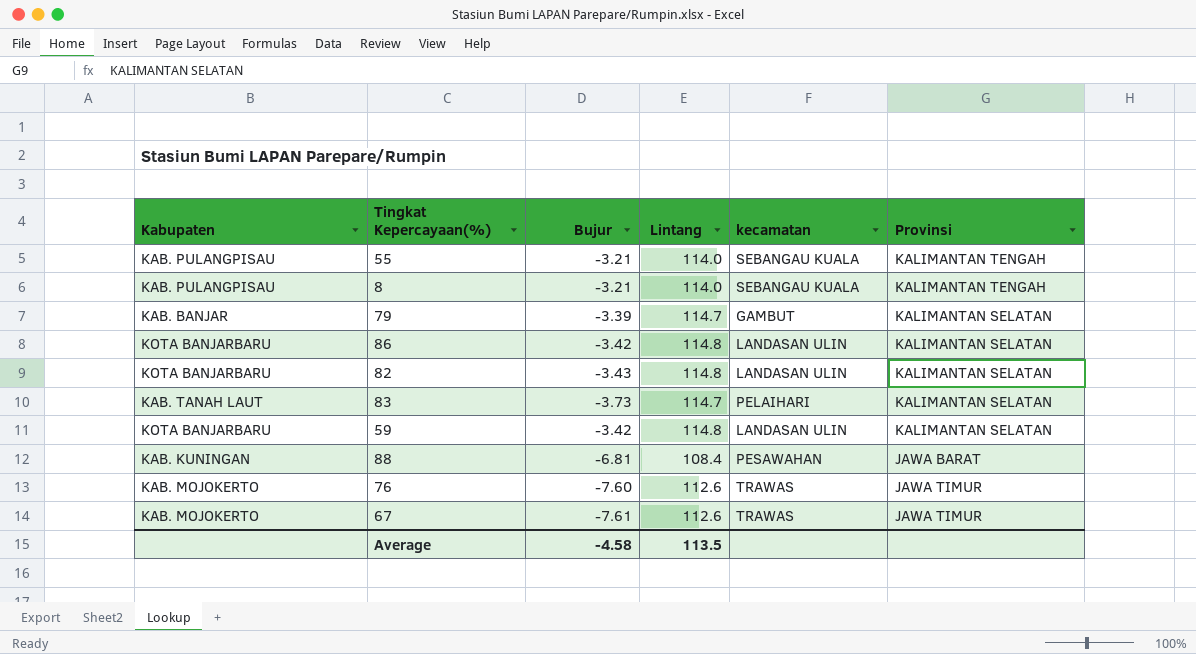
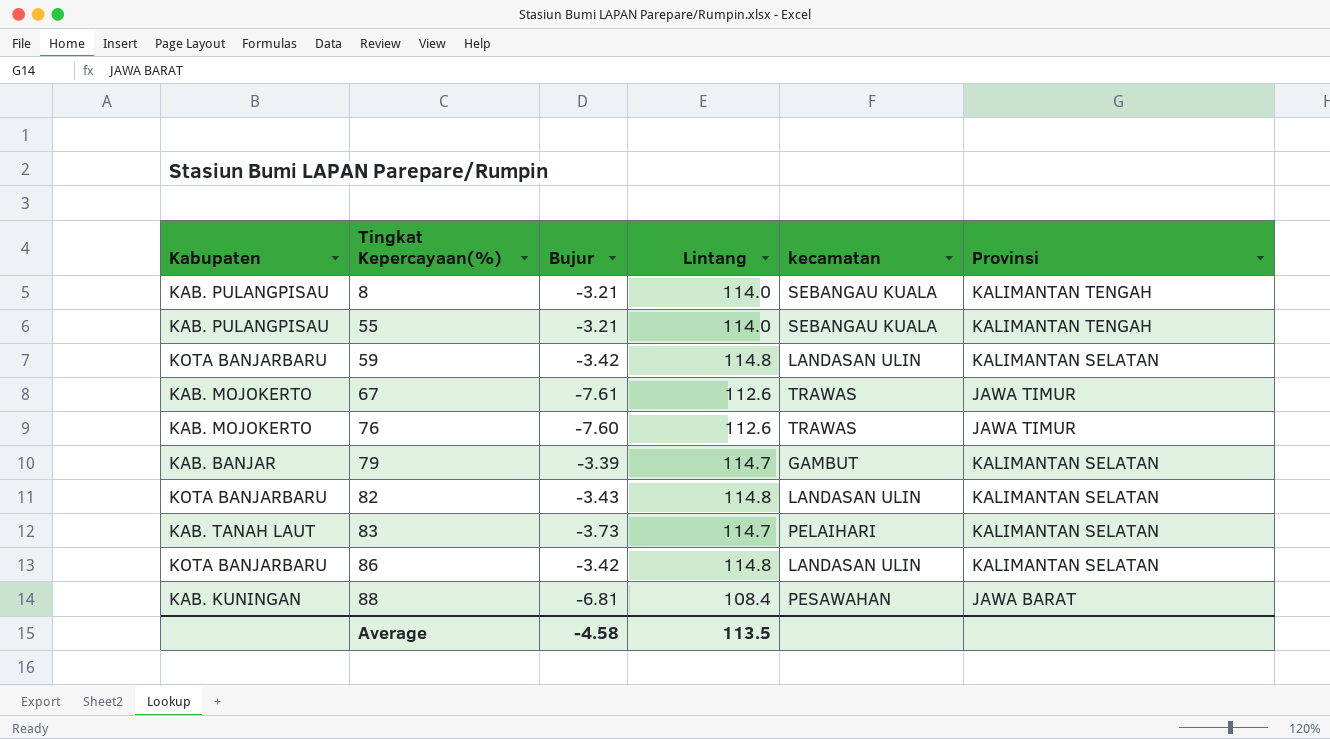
row order: none -> Tingkat Kepercayaan(%) ascending

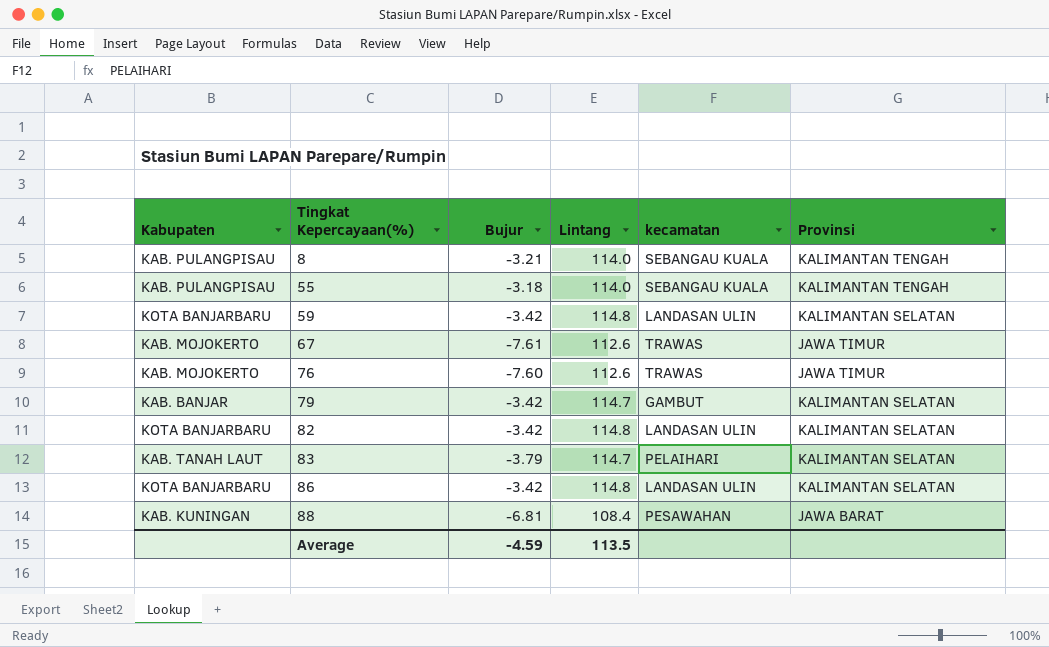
55 | Bujur: -3.21 -> -3.18
79 | Bujur: -3.39 -> -3.42
82 | Bujur: -3.43 -> -3.42
83 | Bujur: -3.73 -> -3.79
Average | Bujur: -4.58 -> -4.59

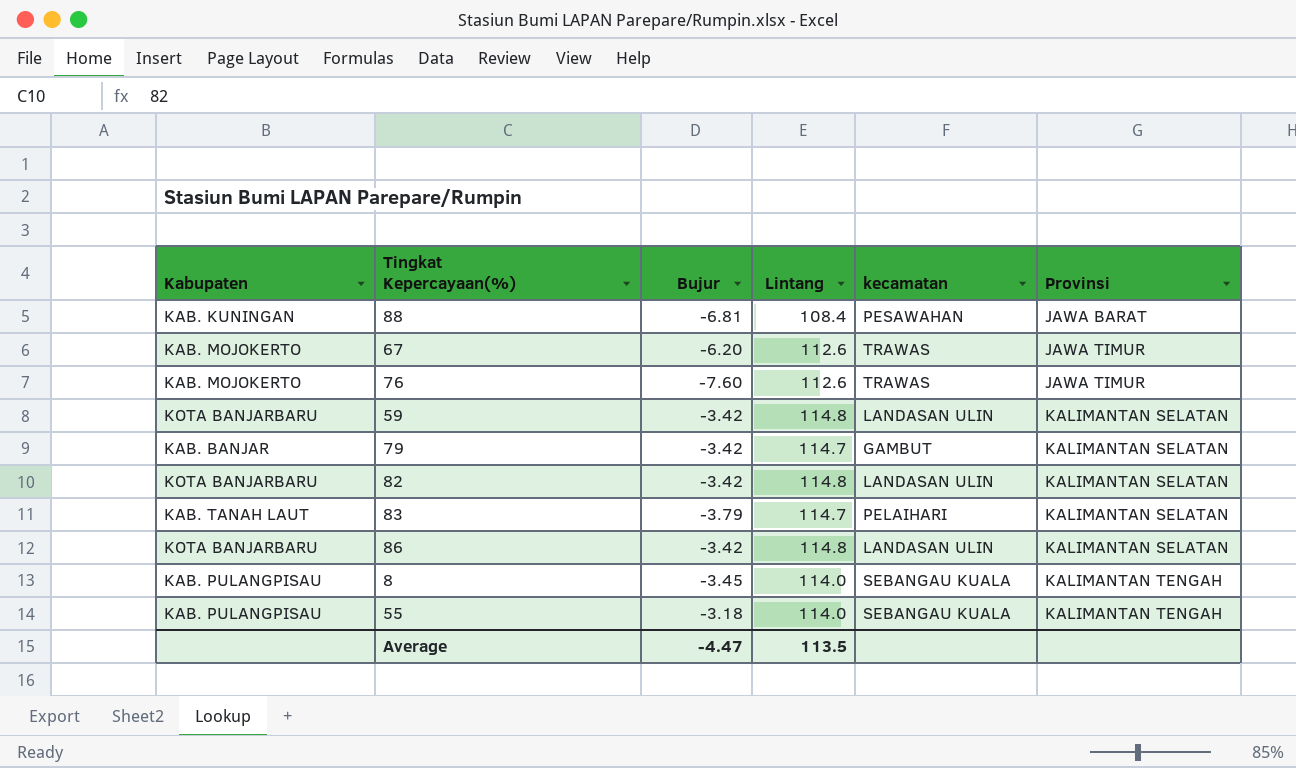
row order: Tingkat Kepercayaan(%) ascending -> Provinsi ascending
67 | Bujur: -7.61 -> -6.20
8 | Bujur: -3.21 -> -3.45
Average | Bujur: -4.59 -> -4.47

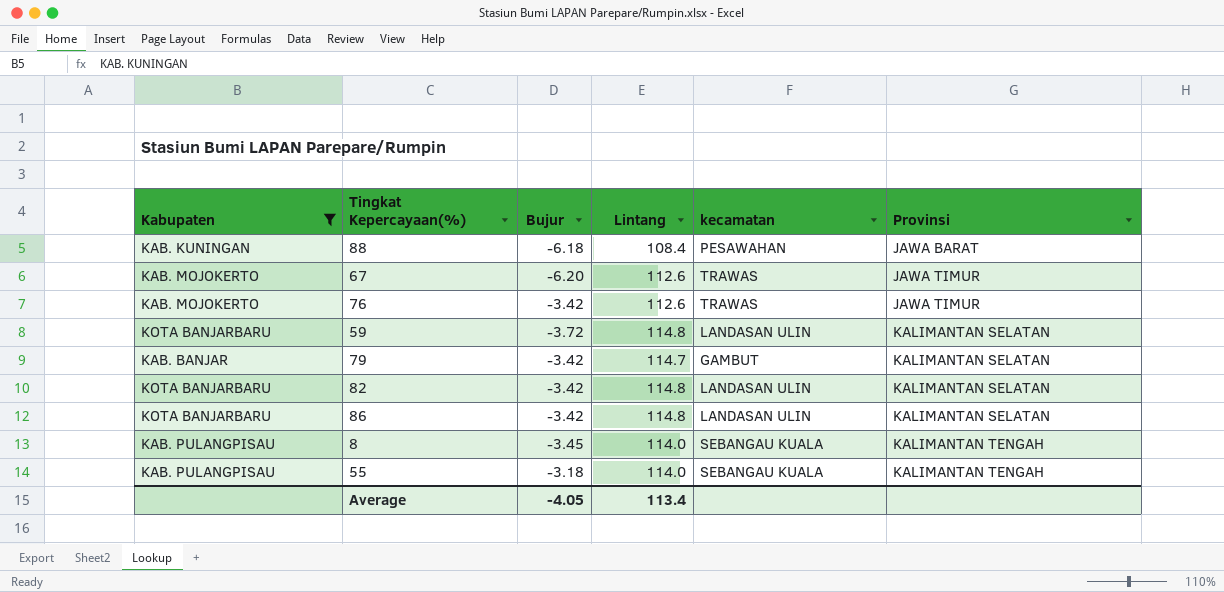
filter: none -> Kabupaten != KAB. TANAH LAUT
88 | Bujur: -6.81 -> -6.18
76 | Bujur: -7.60 -> -3.42
59 | Bujur: -3.42 -> -3.72
Average | Bujur: -4.47 -> -4.05
Average | Lintang: 113.5 -> 113.4

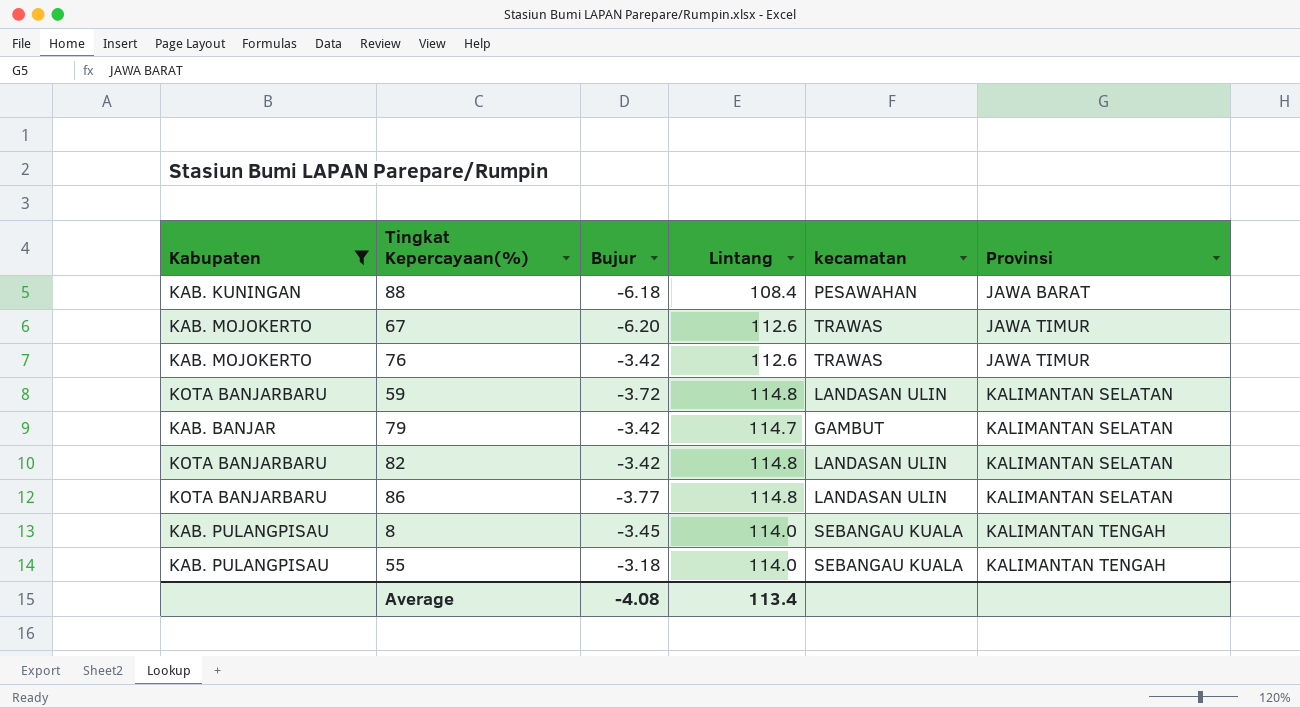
86 | Bujur: -3.42 -> -3.77
Average | Bujur: -4.05 -> -4.08

